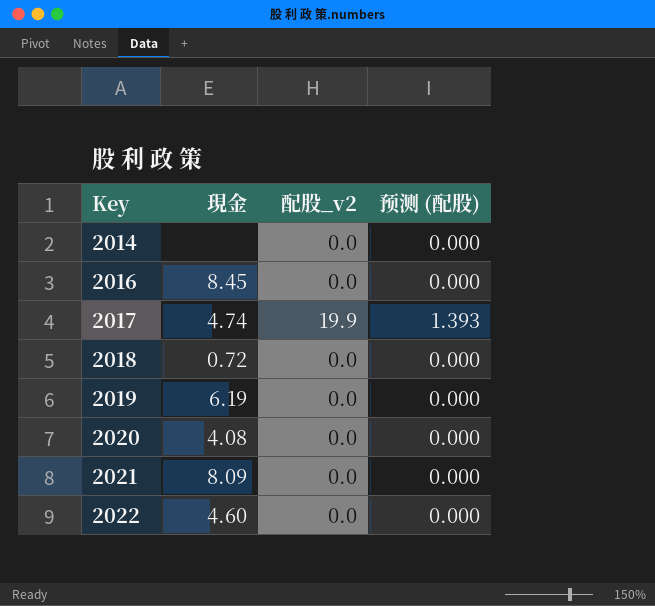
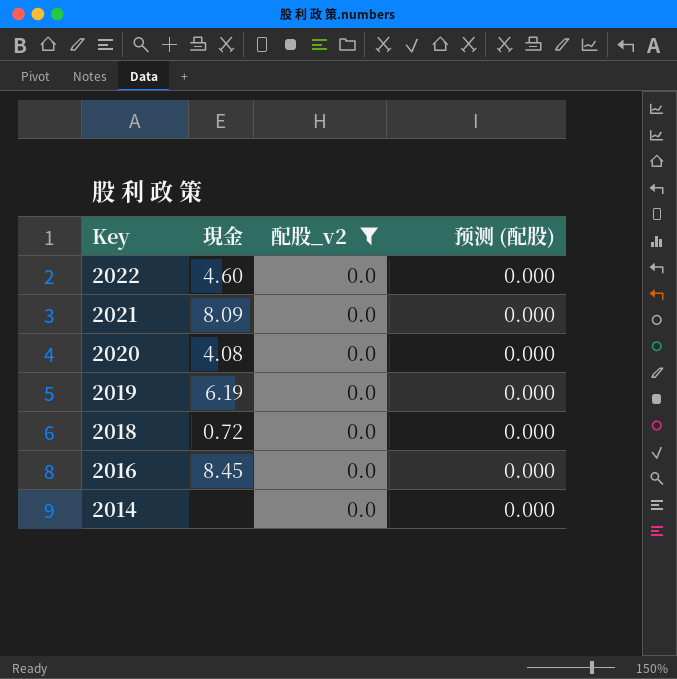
filter: none -> 配股_v2 = 0.0
row order: Key ascending -> Key descending

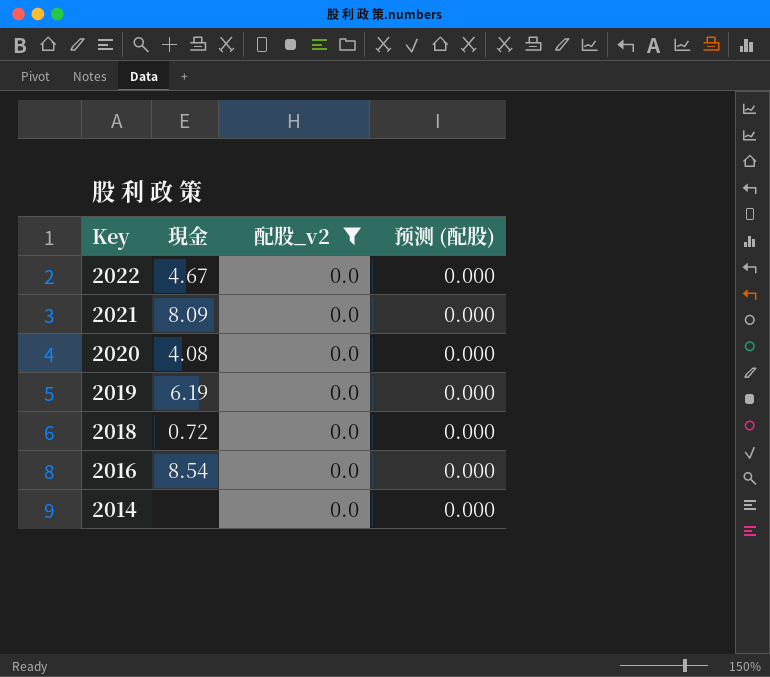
2022 | 現金: 4.60 -> 4.67
2016 | 現金: 8.45 -> 8.54

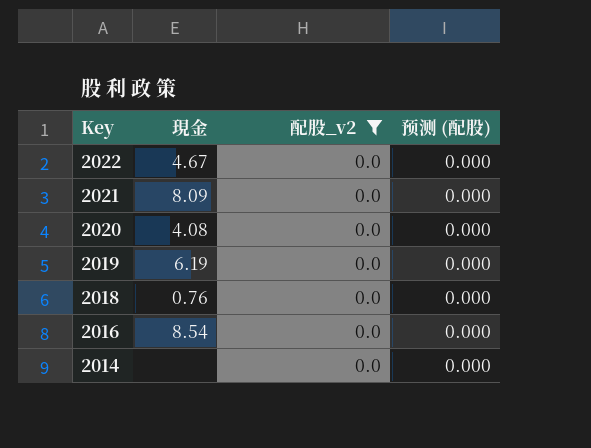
2018 | 現金: 0.72 -> 0.76

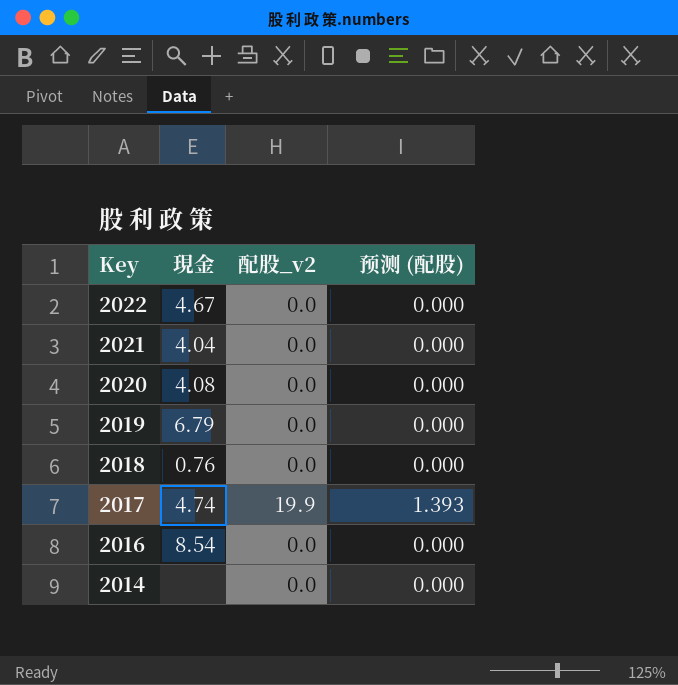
filter: 配股_v2 = 0.0 -> none
2021 | 現金: 8.09 -> 4.04
2019 | 現金: 6.19 -> 6.79

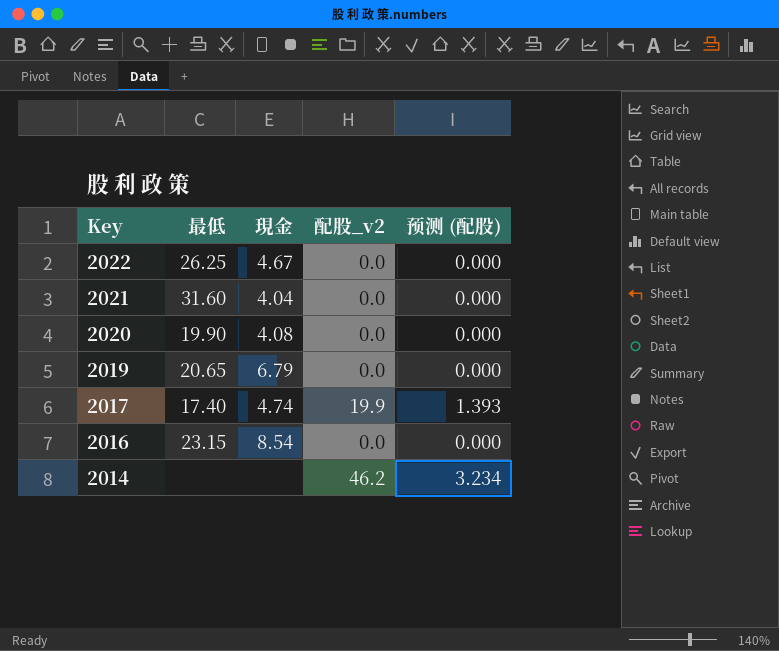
column 最低 | position: none -> 2
row 2018: 0.76 | 0.0 | 0.000 -> none
2014 | 配股_v2: 0.0 -> 46.2
2014 | 预测 (配股): 0.000 -> 3.234

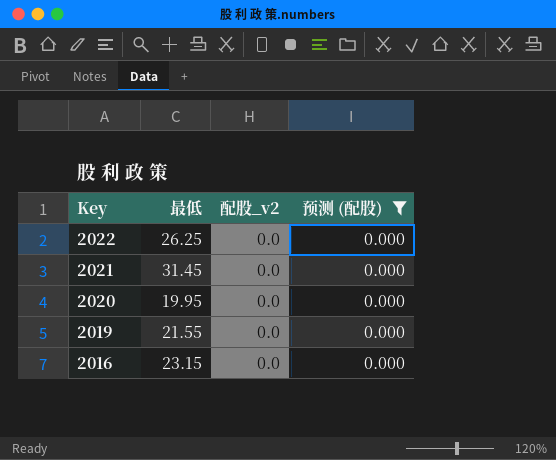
filter: none -> 预测 (配股) = 0.000
column 現金 | position: 3 -> none
2021 | 最低: 31.60 -> 31.45
2020 | 最低: 19.90 -> 19.95
2019 | 最低: 20.65 -> 21.55

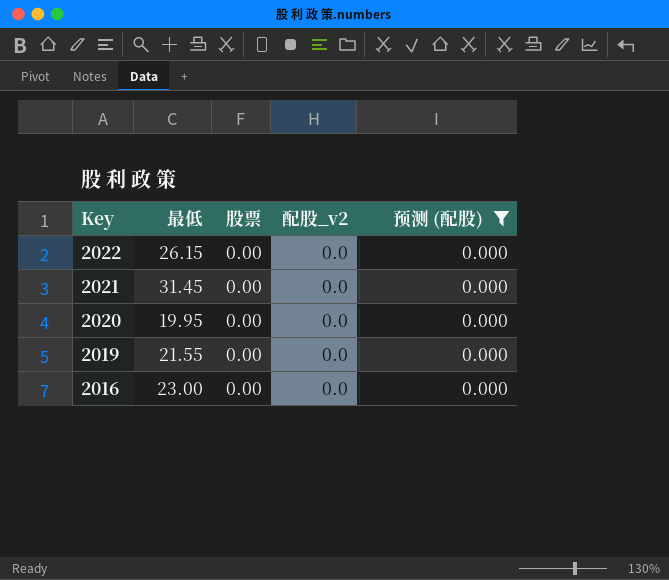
column 股票 | position: none -> 3
2022 | 最低: 26.25 -> 26.15
2016 | 最低: 23.15 -> 23.00

